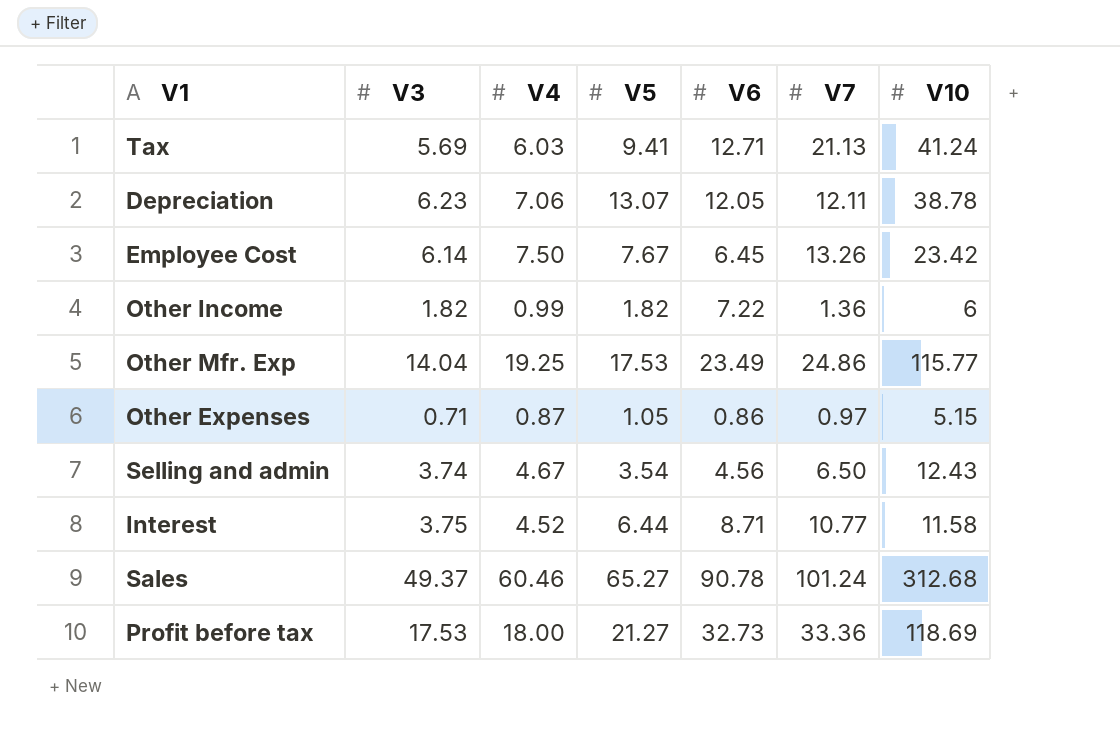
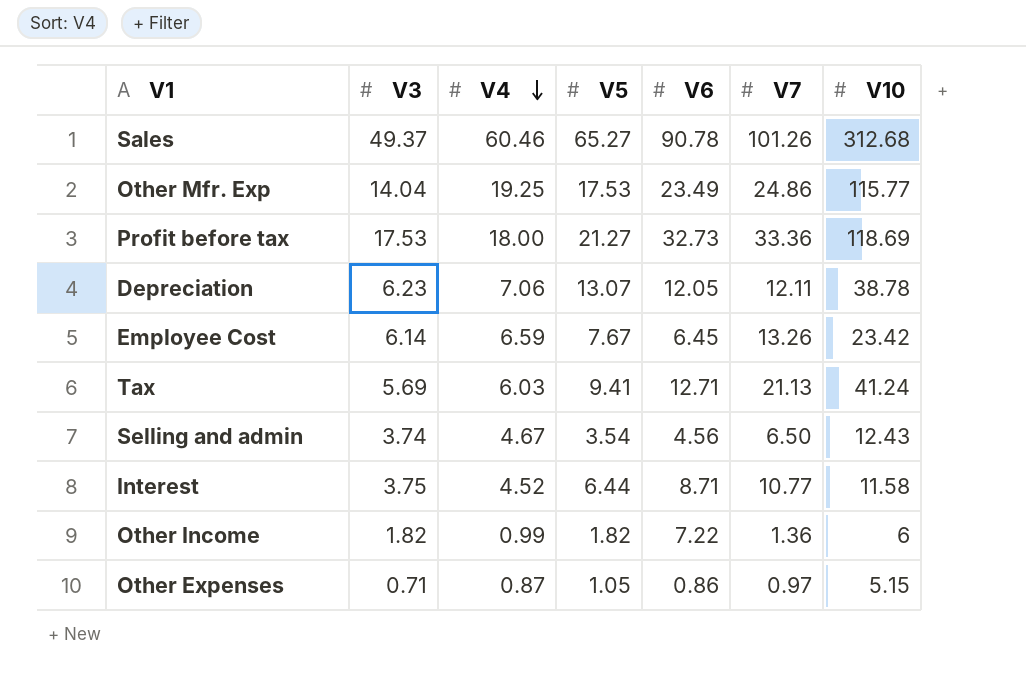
row order: none -> V4 descending
Sales | V7: 101.24 -> 101.26
Employee Cost | V4: 7.50 -> 6.59

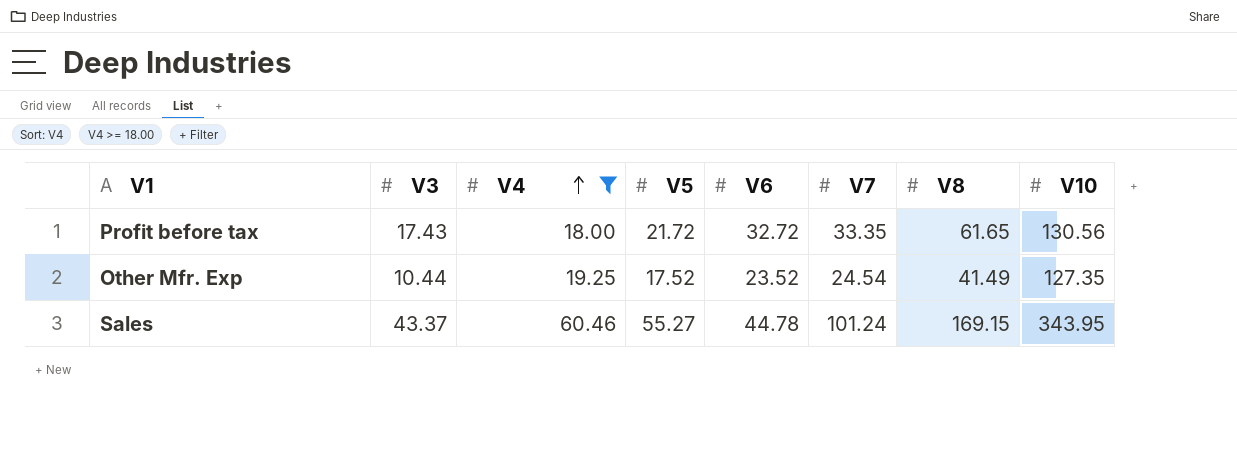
filter: none -> V4 >= 18.00
row order: V4 descending -> V4 ascending
column V8 | position: none -> 7
Profit before tax | V3: 17.53 -> 17.43
Profit before tax | V5: 21.27 -> 21.72
Profit before tax | V6: 32.73 -> 32.72
Profit before tax | V7: 33.36 -> 33.35
Profit before tax | V10: 118.69 -> 130.56
Other Mfr. Exp | V3: 14.04 -> 10.44
Other Mfr. Exp | V5: 17.53 -> 17.52
Other Mfr. Exp | V6: 23.49 -> 23.52
Other Mfr. Exp | V7: 24.86 -> 24.54
Other Mfr. Exp | V10: 115.77 -> 127.35
Sales | V3: 49.37 -> 43.37
Sales | V5: 65.27 -> 55.27
Sales | V6: 90.78 -> 44.78
Sales | V7: 101.26 -> 101.24
Sales | V10: 312.68 -> 343.95

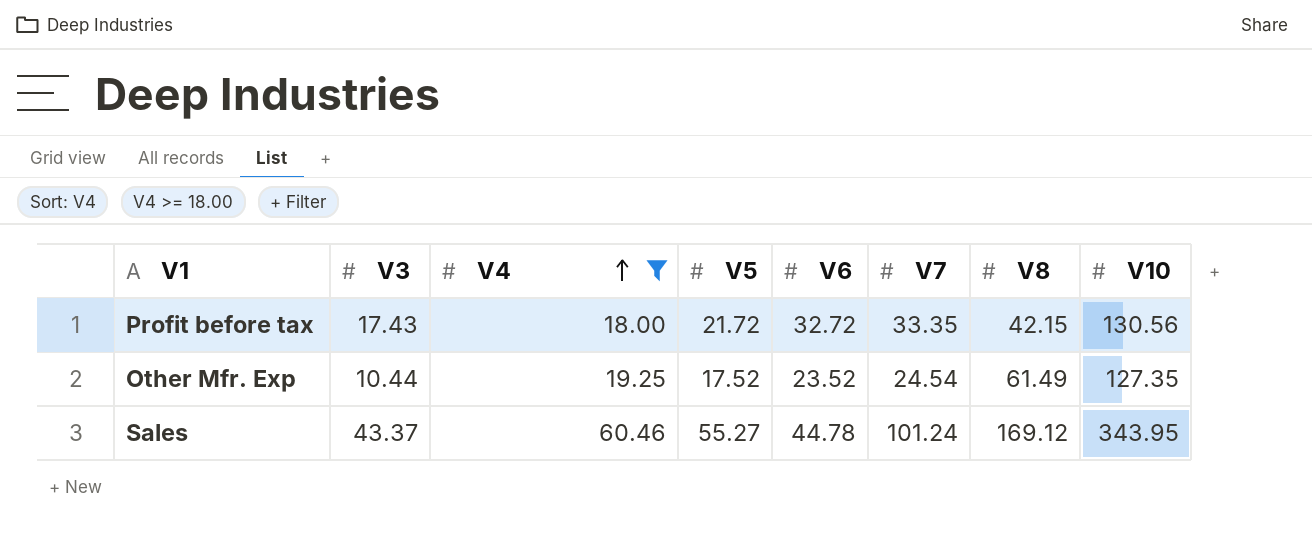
Profit before tax | V8: 61.65 -> 42.15
Other Mfr. Exp | V8: 41.49 -> 61.49
Sales | V8: 169.15 -> 169.12

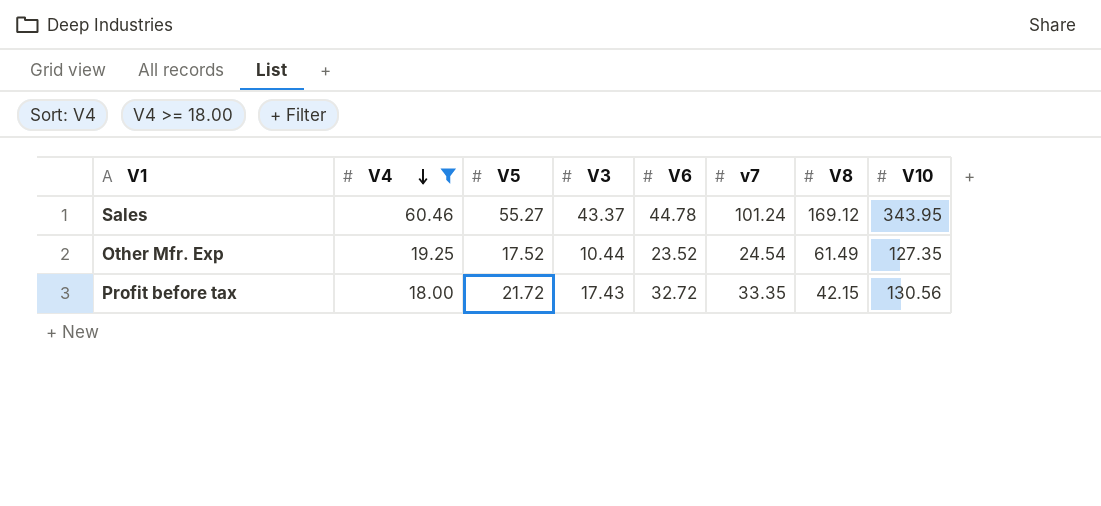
row order: V4 ascending -> V4 descending
column V3 | position: 2 -> 4
column name: V7 -> v7

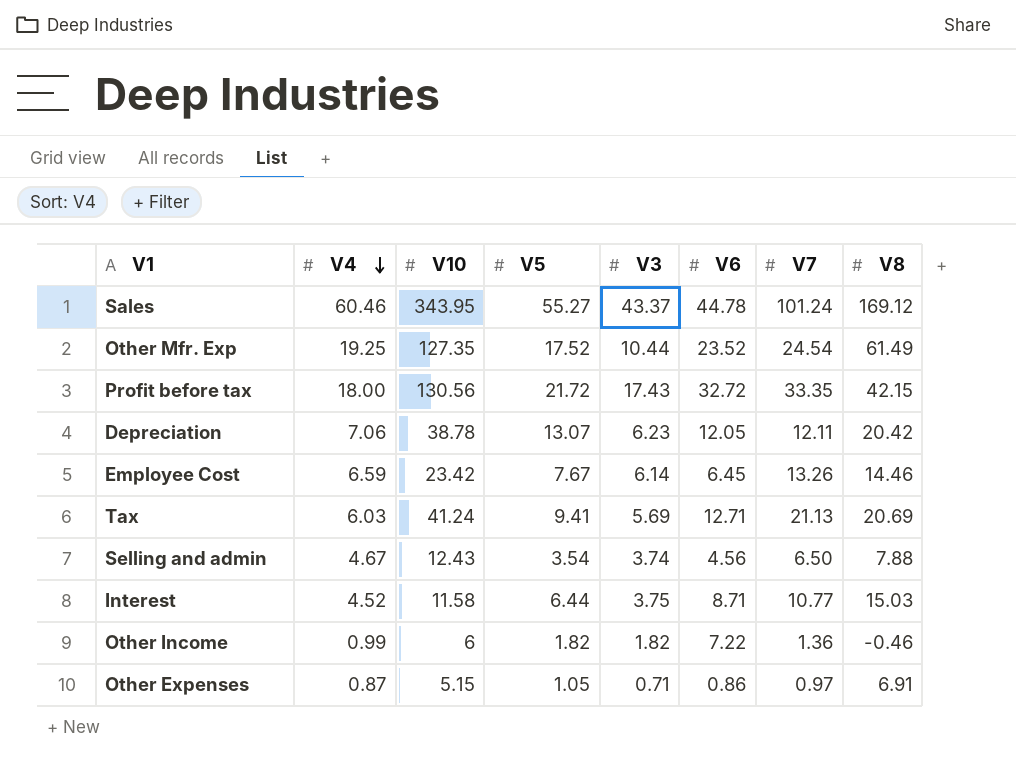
filter: V4 >= 18.00 -> none
column V10 | position: 8 -> 3
column name: v7 -> V7

